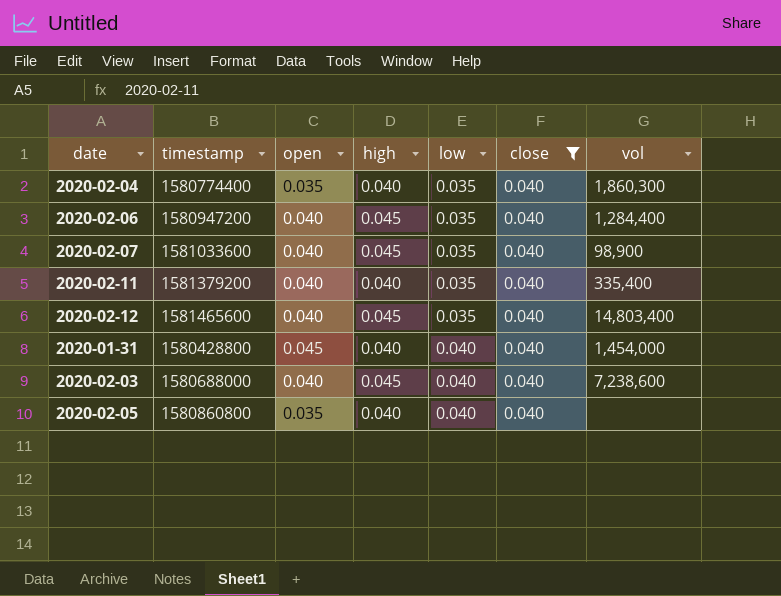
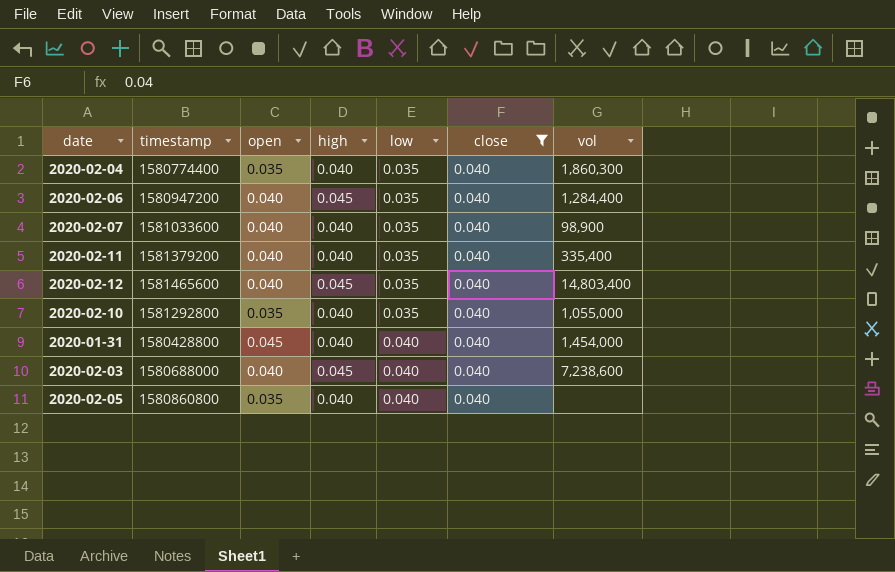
2020-02-07 | high: 0.045 -> 0.040
row 2020-02-10: none -> 1581292800 | 0.035 | 0.040 | 0.035 | 0.040 | 1,055,000

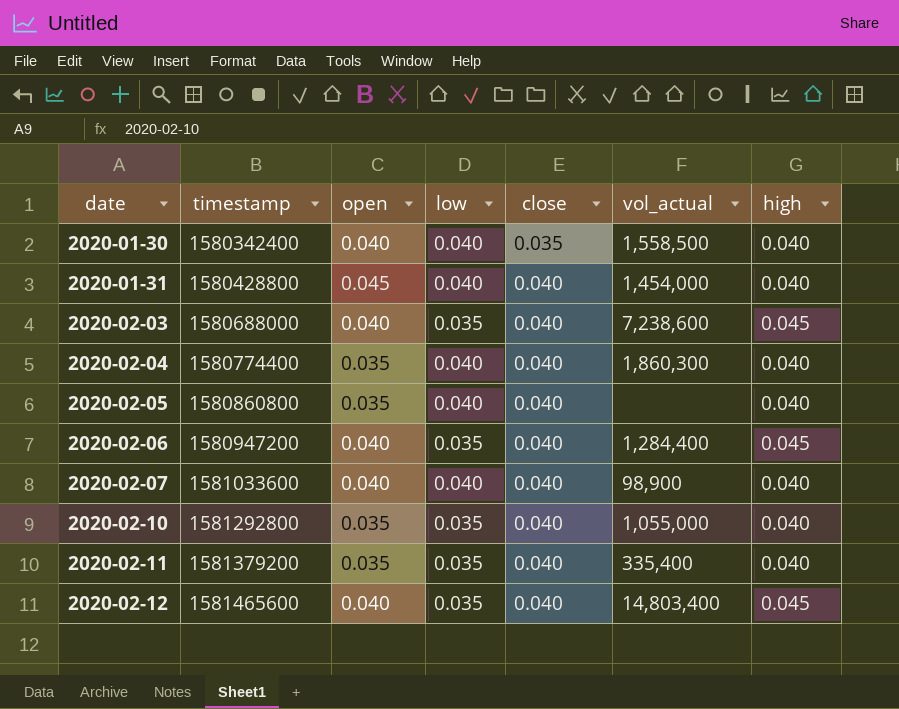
filter: close = 0.040 -> none
row order: low ascending -> date ascending
column name: vol -> vol_actual
column high | position: 4 -> 7
2020-02-03 | low: 0.040 -> 0.035
2020-02-04 | low: 0.035 -> 0.040
2020-02-07 | low: 0.035 -> 0.040
2020-02-11 | open: 0.040 -> 0.035

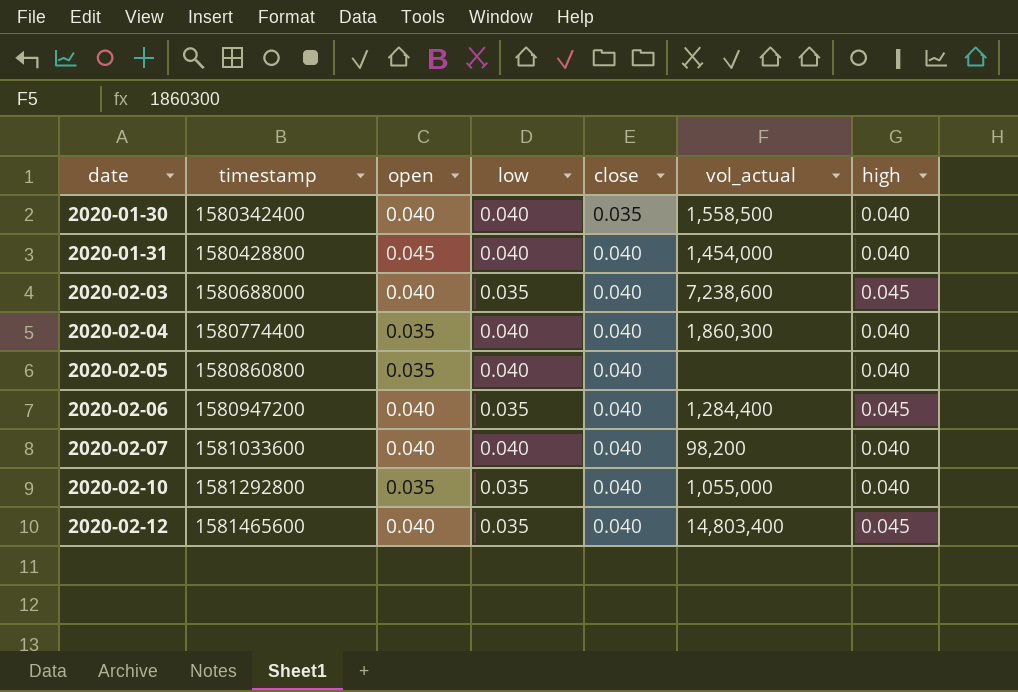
row 2020-02-11: 1581379200 | 0.035 | 0.035 | 0.040 | 335,400 | 0.040 -> none
2020-02-07 | vol_actual: 98,900 -> 98,200

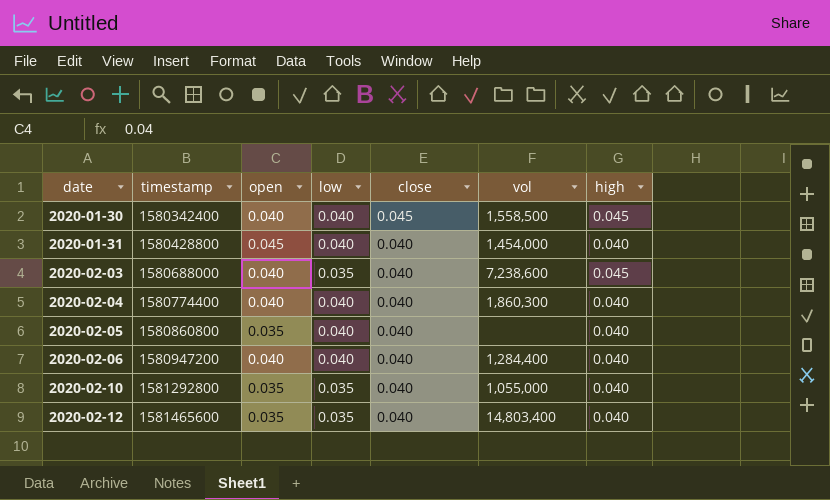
column name: vol_actual -> vol
row 2020-02-07: 1581033600 | 0.040 | 0.040 | 0.040 | 98,200 | 0.040 -> none
2020-01-30 | close: 0.035 -> 0.045
2020-01-30 | high: 0.040 -> 0.045
2020-02-04 | open: 0.035 -> 0.040
2020-02-06 | low: 0.035 -> 0.040
2020-02-06 | high: 0.045 -> 0.040
2020-02-12 | open: 0.040 -> 0.035
2020-02-12 | high: 0.045 -> 0.040

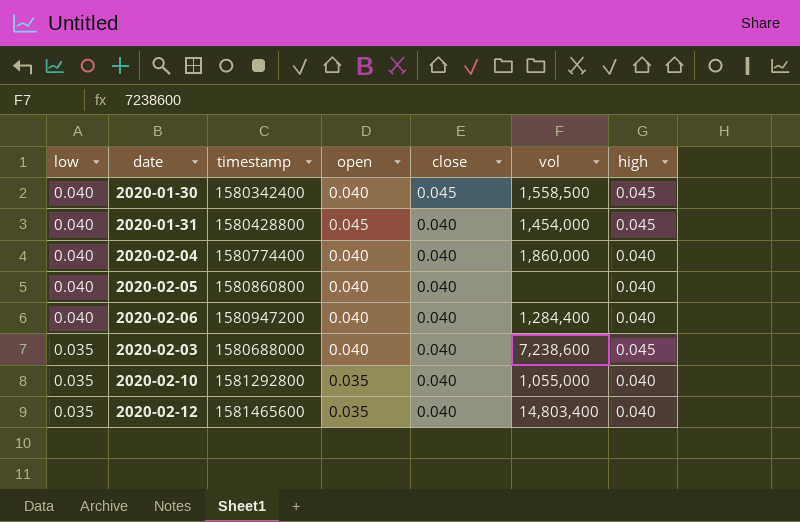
row order: date ascending -> low descending
column low | position: 4 -> 1
2020-01-31 | high: 0.040 -> 0.045
2020-02-04 | vol: 1,860,300 -> 1,860,000
2020-02-05 | open: 0.035 -> 0.040

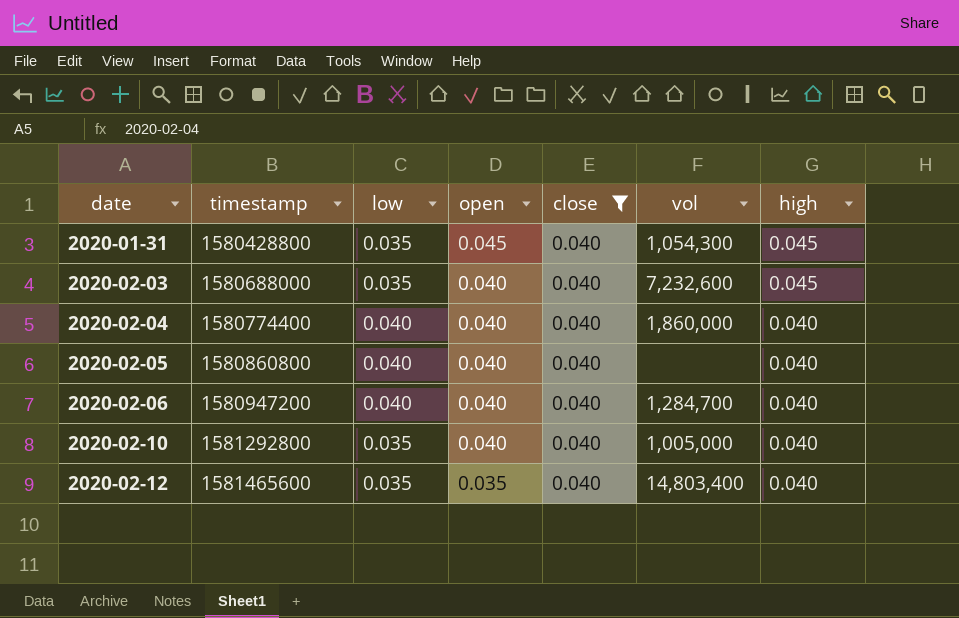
filter: none -> close = 0.040
row order: low descending -> date ascending
column low | position: 1 -> 3
2020-01-31 | low: 0.040 -> 0.035
2020-01-31 | vol: 1,454,000 -> 1,054,300
2020-02-03 | vol: 7,238,600 -> 7,232,600
2020-02-06 | vol: 1,284,400 -> 1,284,700
2020-02-10 | open: 0.035 -> 0.040
2020-02-10 | vol: 1,055,000 -> 1,005,000

